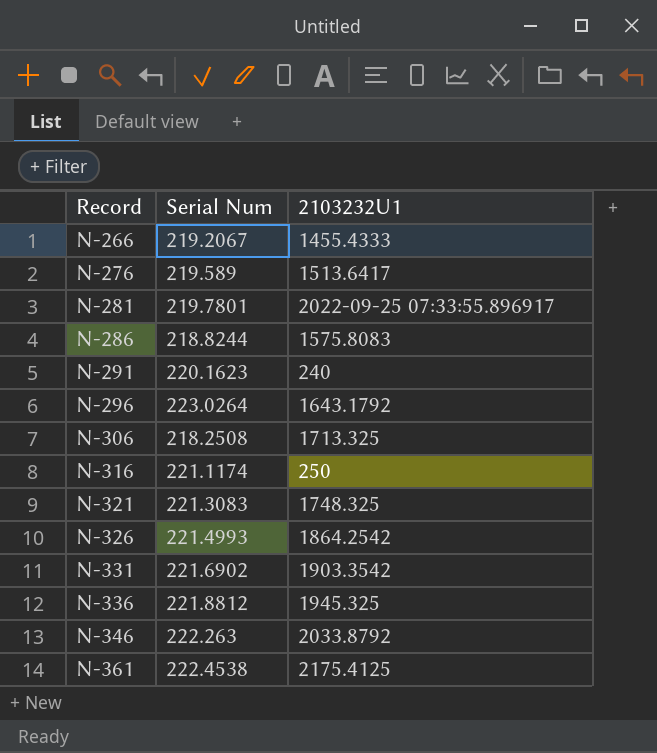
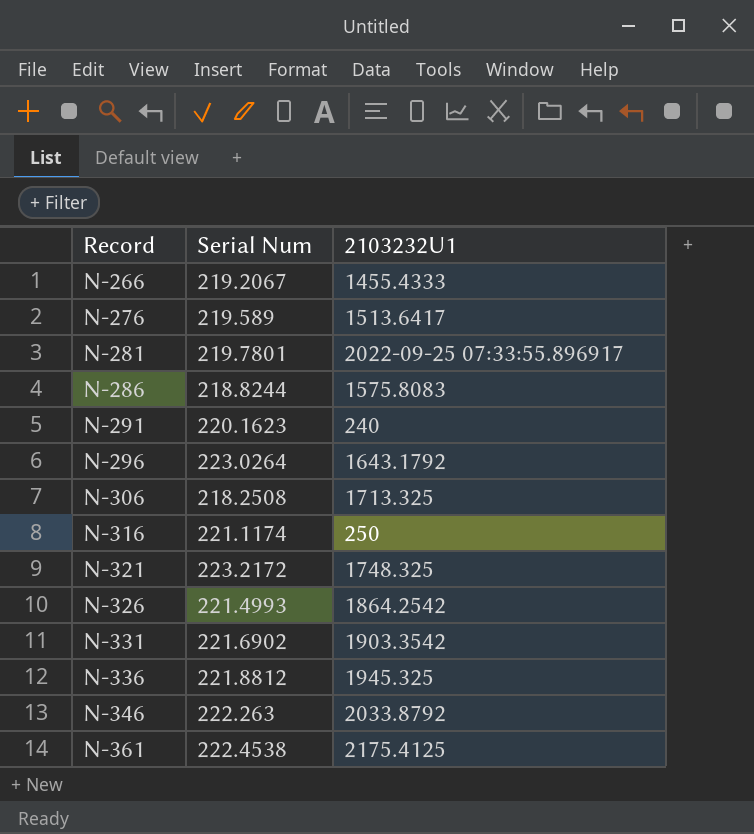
N-321 | Serial Num: 221.3083 -> 223.2172

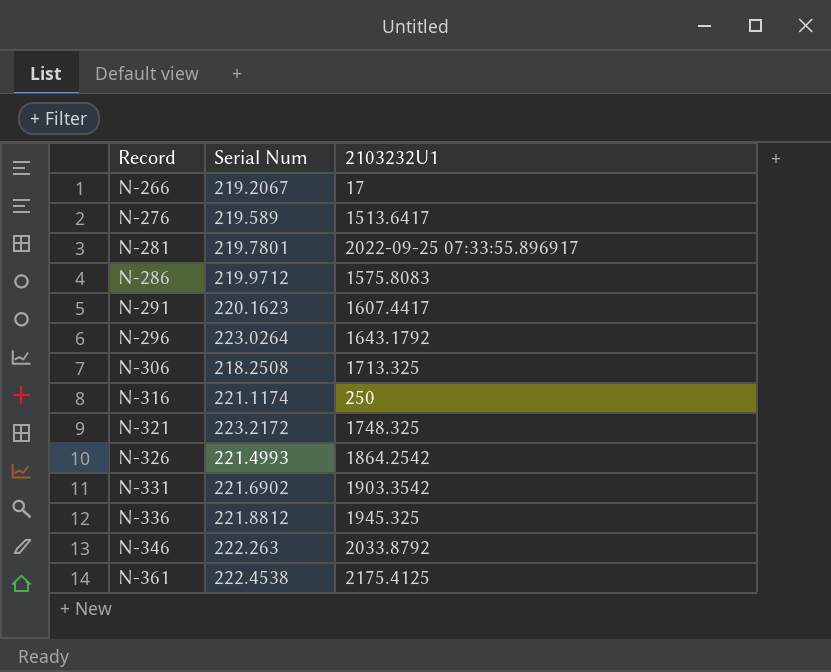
N-266 | 2103232U1: 1455.4333 -> 17
N-286 | Serial Num: 218.8244 -> 219.9712
N-291 | 2103232U1: 240 -> 1607.4417

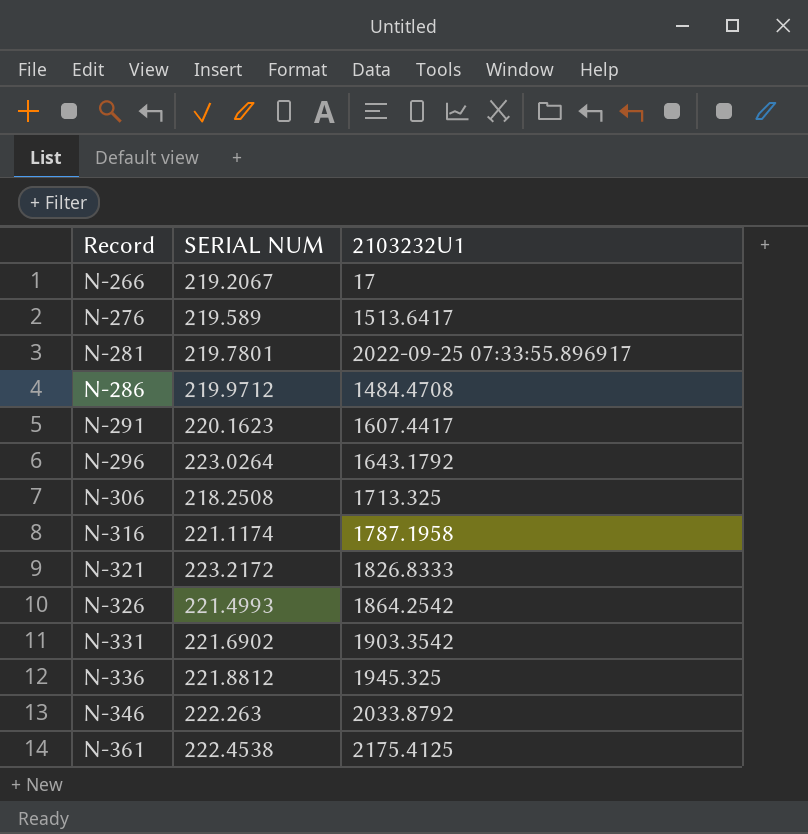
column name: Serial Num -> SERIAL NUM
N-286 | 2103232U1: 1575.8083 -> 1484.4708
N-316 | 2103232U1: 250 -> 1787.1958
N-321 | 2103232U1: 1748.325 -> 1826.8333

